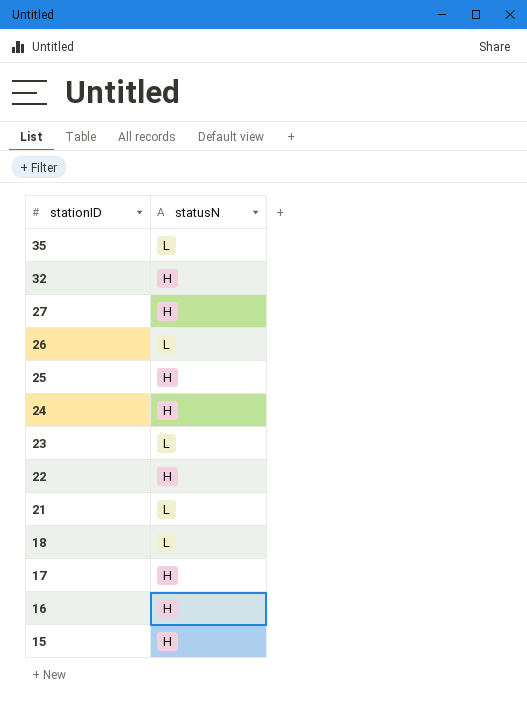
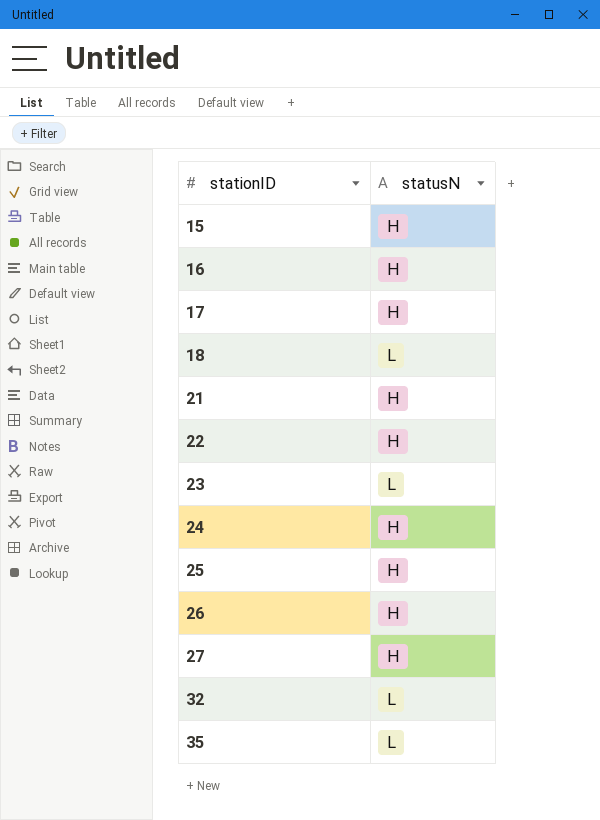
row order: stationID descending -> stationID ascending
21 | statusN: L -> H
26 | statusN: L -> H
32 | statusN: H -> L

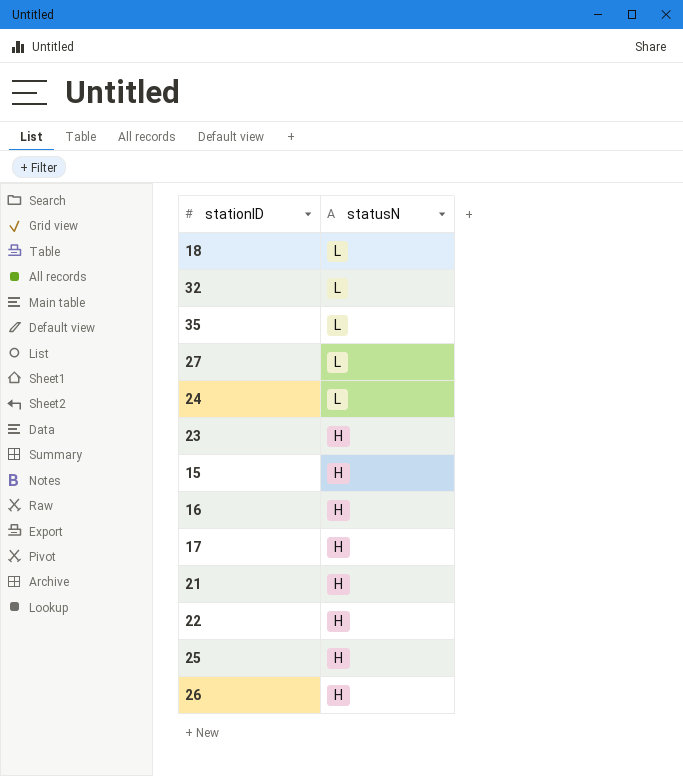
row order: stationID ascending -> statusN descending
27 | statusN: H -> L
24 | statusN: H -> L
23 | statusN: L -> H

